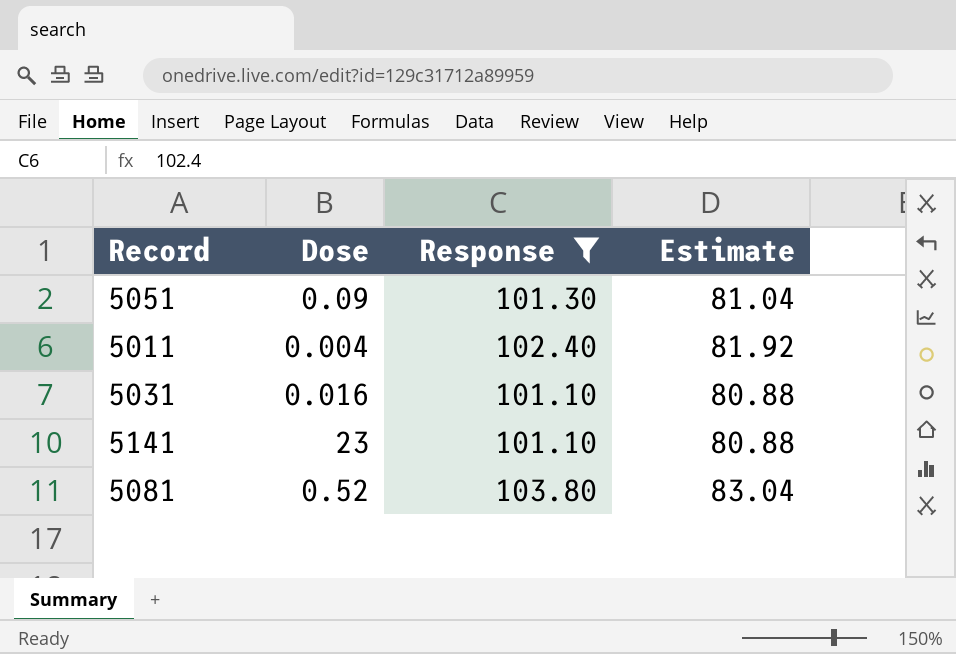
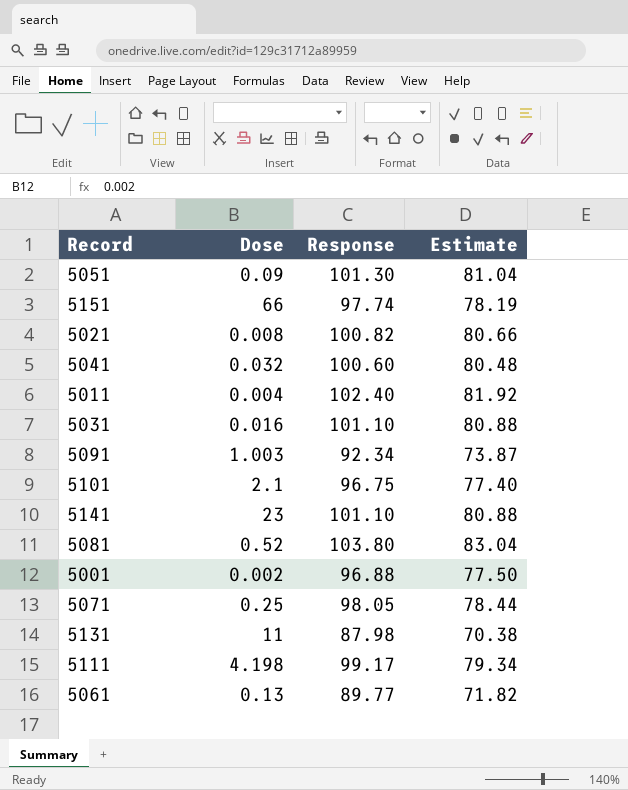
filter: Response >= 101.10 -> none

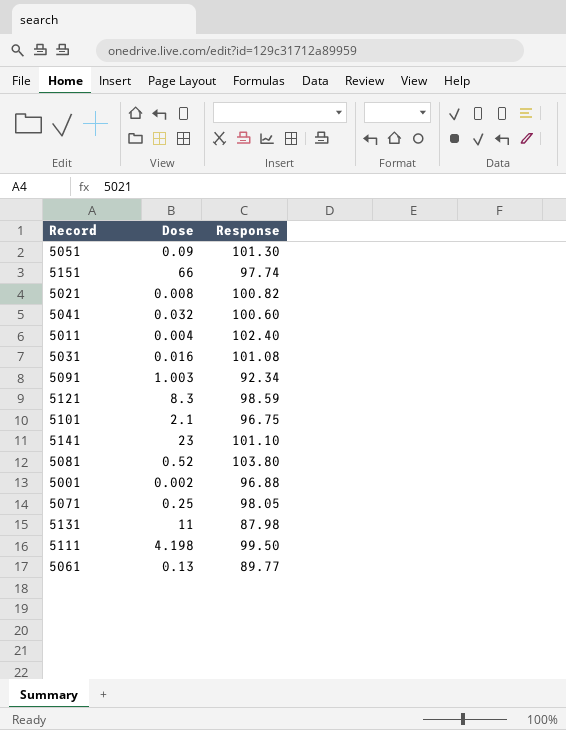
column Estimate | formula: [Response] * 0.8 -> none
5031 | Response: 101.10 -> 101.08
row 5121: none -> 8.3 | 98.59
5111 | Response: 99.17 -> 99.50

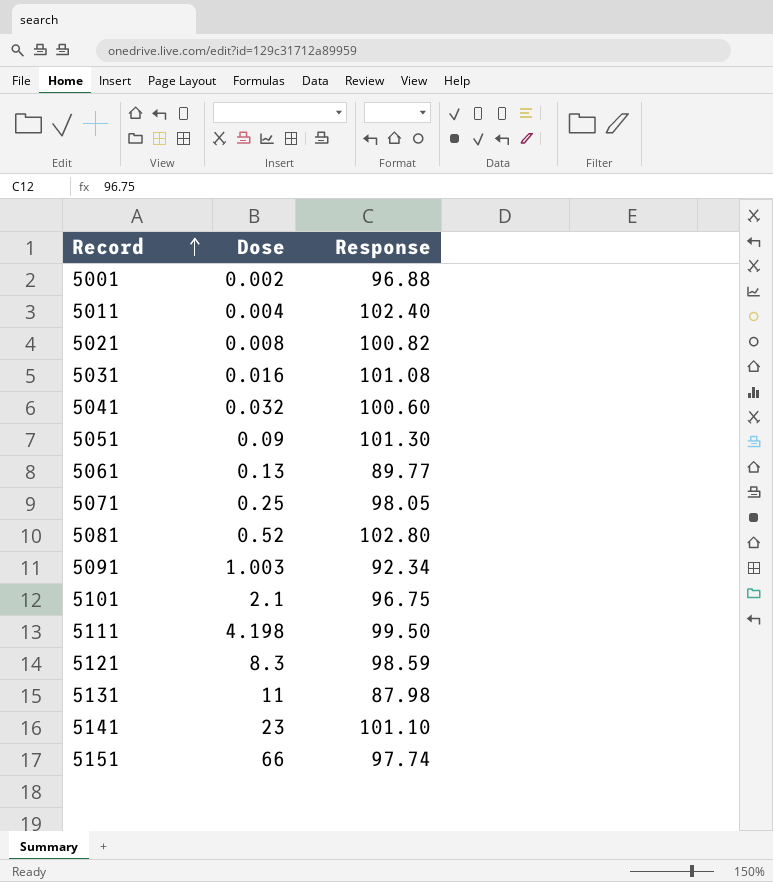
row order: none -> Record ascending
5081 | Response: 103.80 -> 102.80

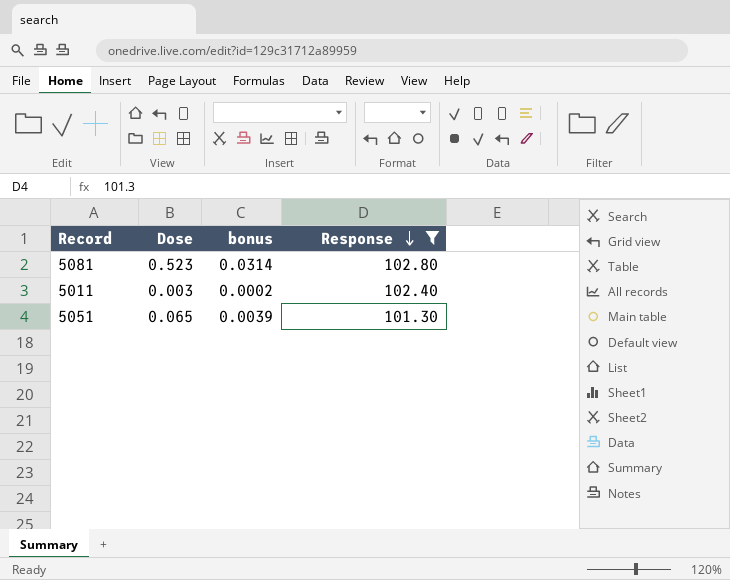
filter: none -> Response >= 101.30
row order: Record ascending -> Response descending
column bonus | formula: none -> [Dose] * 0.06
5081 | Dose: 0.52 -> 0.523
5011 | Dose: 0.004 -> 0.003
5051 | Dose: 0.09 -> 0.065

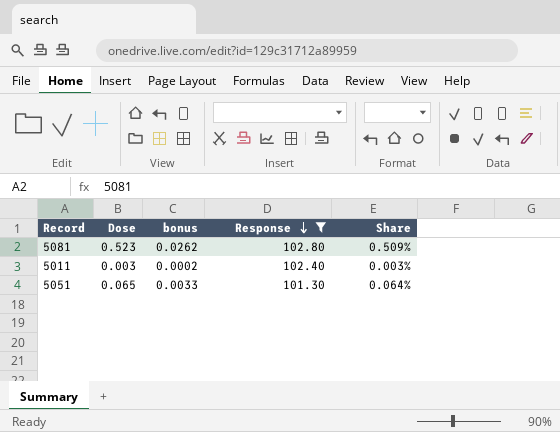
column bonus | formula: [Dose] * 0.06 -> [Dose] * 0.05
column Share | formula: none -> [Dose] / [Response]

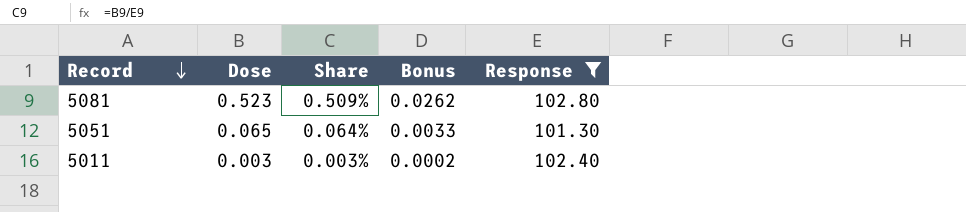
row order: Response descending -> Record descending
column Share | position: 5 -> 3
column name: bonus -> Bonus

